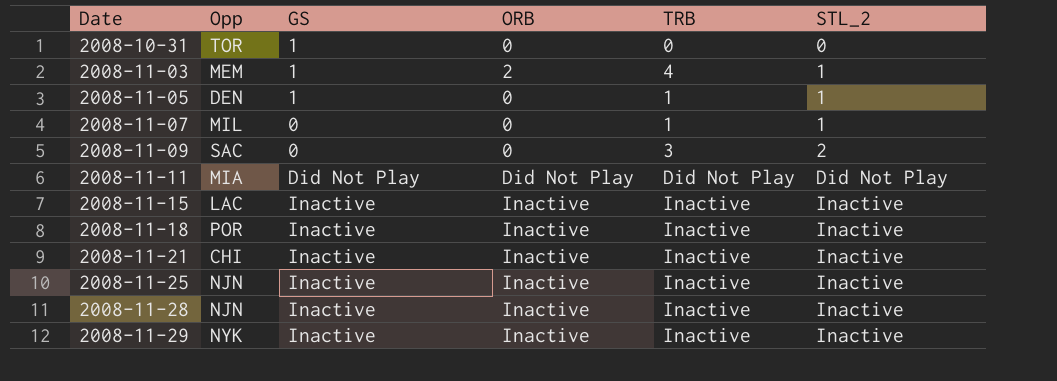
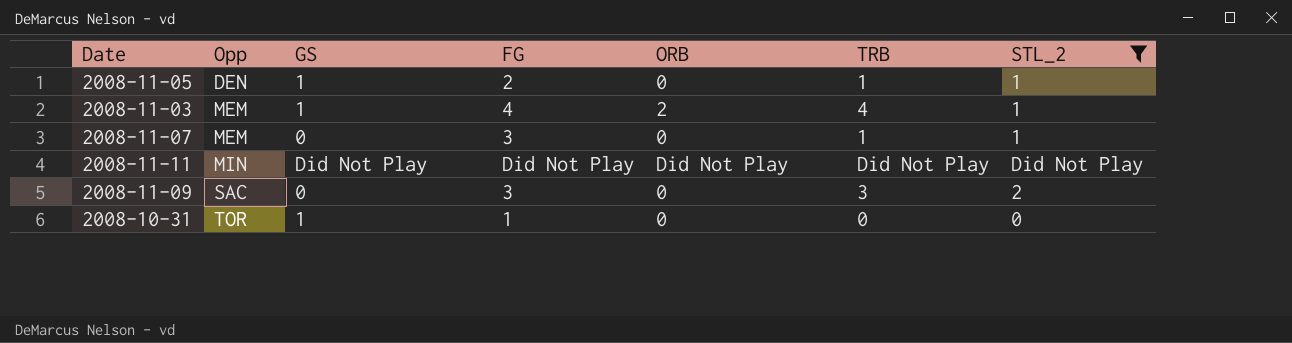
filter: none -> STL_2 != Inactive
row order: Date ascending -> Opp ascending
column FG | position: none -> 4
2008-11-07 | Opp: MIL -> MEM
2008-11-11 | Opp: MIA -> MIN

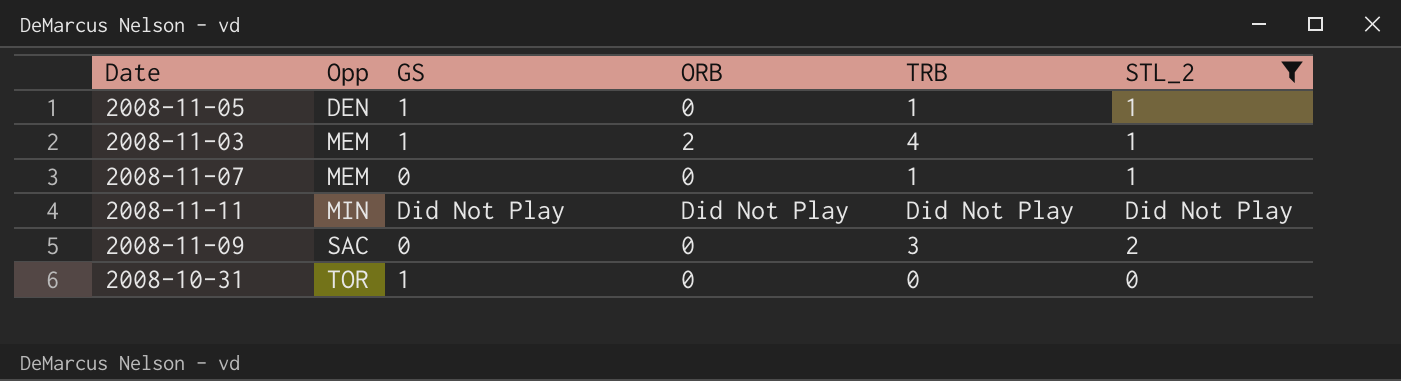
column FG | position: 4 -> none

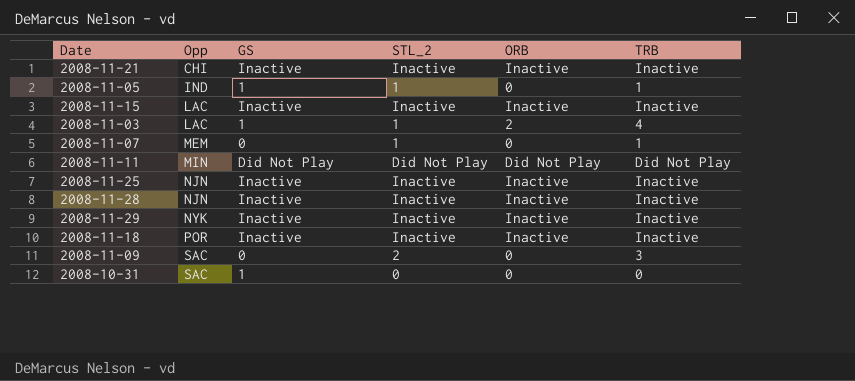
filter: STL_2 != Inactive -> none
column STL_2 | position: 6 -> 4
2008-11-05 | Opp: DEN -> IND
2008-11-03 | Opp: MEM -> LAC
2008-10-31 | Opp: TOR -> SAC

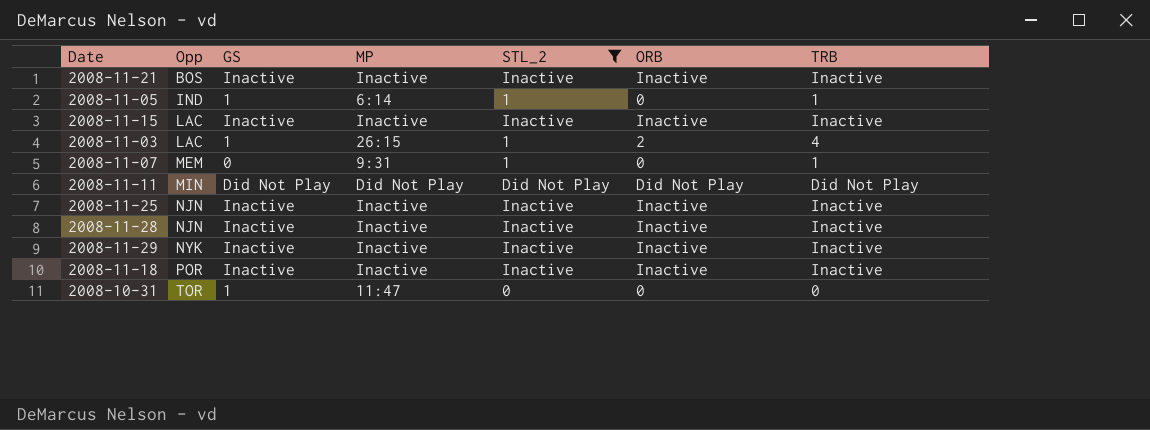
filter: none -> STL_2 != 2
column MP | position: none -> 4
2008-11-21 | Opp: CHI -> BOS
2008-10-31 | Opp: SAC -> TOR

